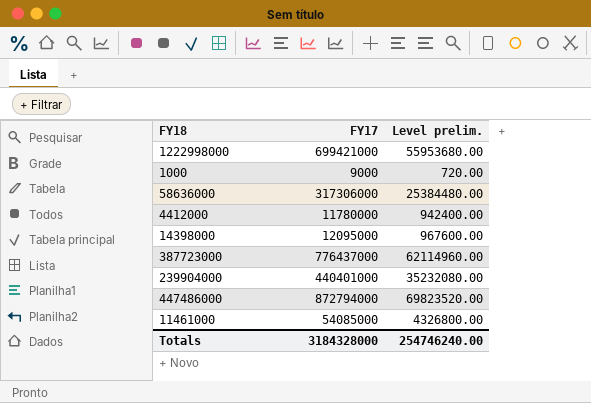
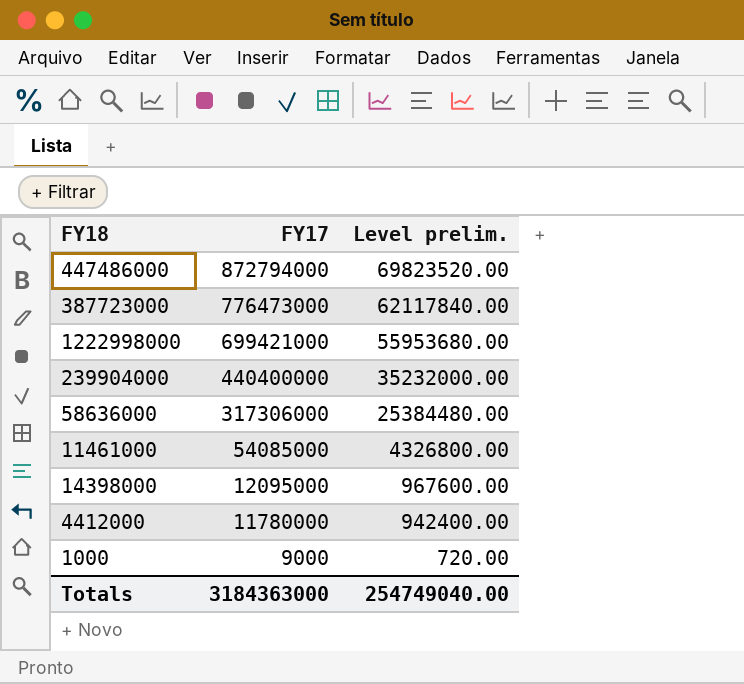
row order: none -> FY17 descending
387723000 | FY17: 776437000 -> 776473000
387723000 | Level prelim.: 62114960.00 -> 62117840.00
239904000 | FY17: 440401000 -> 440400000
239904000 | Level prelim.: 35232080.00 -> 35232000.00
Totals | FY17: 3184328000 -> 3184363000
Totals | Level prelim.: 254746240.00 -> 254749040.00

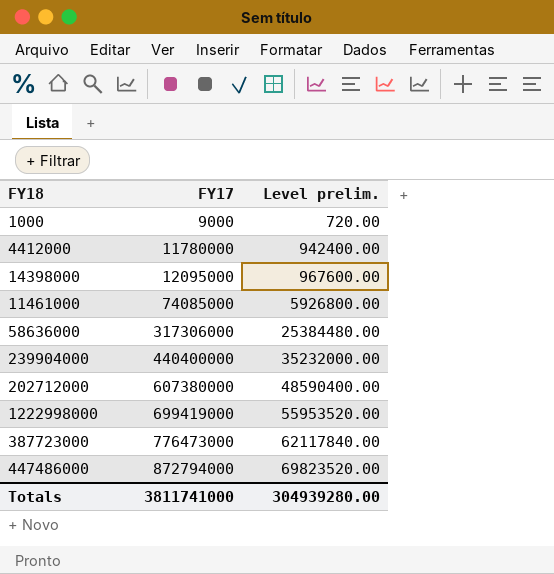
row order: FY17 descending -> FY17 ascending
11461000 | FY17: 54085000 -> 74085000
11461000 | Level prelim.: 4326800.00 -> 5926800.00
row 202712000: none -> 607380000 | 48590400.00
1222998000 | FY17: 699421000 -> 699419000
1222998000 | Level prelim.: 55953680.00 -> 55953520.00
Totals | FY17: 3184363000 -> 3811741000
Totals | Level prelim.: 254749040.00 -> 304939280.00

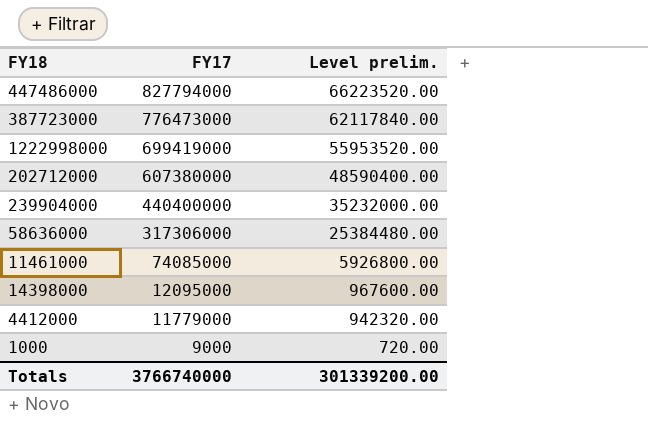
row order: FY17 ascending -> FY17 descending
447486000 | FY17: 872794000 -> 827794000
447486000 | Level prelim.: 69823520.00 -> 66223520.00
4412000 | FY17: 11780000 -> 11779000
4412000 | Level prelim.: 942400.00 -> 942320.00
Totals | FY17: 3811741000 -> 3766740000
Totals | Level prelim.: 304939280.00 -> 301339200.00

